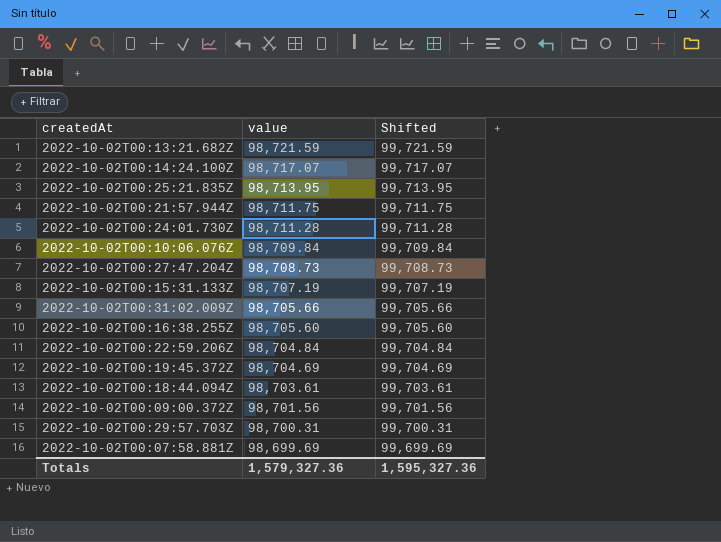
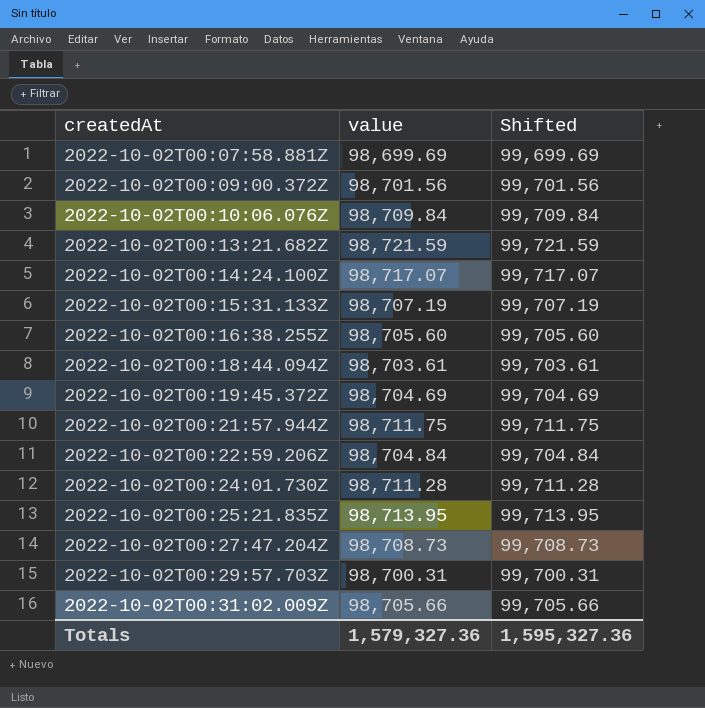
row order: value descending -> createdAt ascending

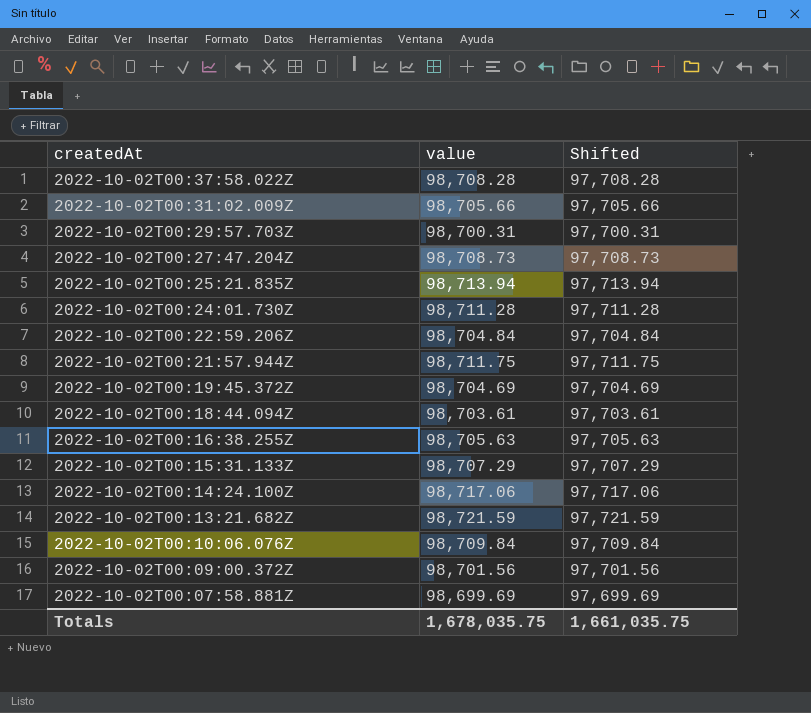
row order: createdAt ascending -> createdAt descending
column Shifted | formula: [value] + 1000 -> [value] - 1000
row 2022-10-02T00:37:58.022Z: none -> 98,708.28 | 97,708.28
2022-10-02T00:25:21.835Z | value: 98,713.95 -> 98,713.94
2022-10-02T00:16:38.255Z | value: 98,705.60 -> 98,705.63
2022-10-02T00:15:31.133Z | value: 98,707.19 -> 98,707.29
2022-10-02T00:14:24.100Z | value: 98,717.07 -> 98,717.06
Totals | value: 1,579,327.36 -> 1,678,035.75
Totals | Shifted: 1,595,327.36 -> 1,661,035.75

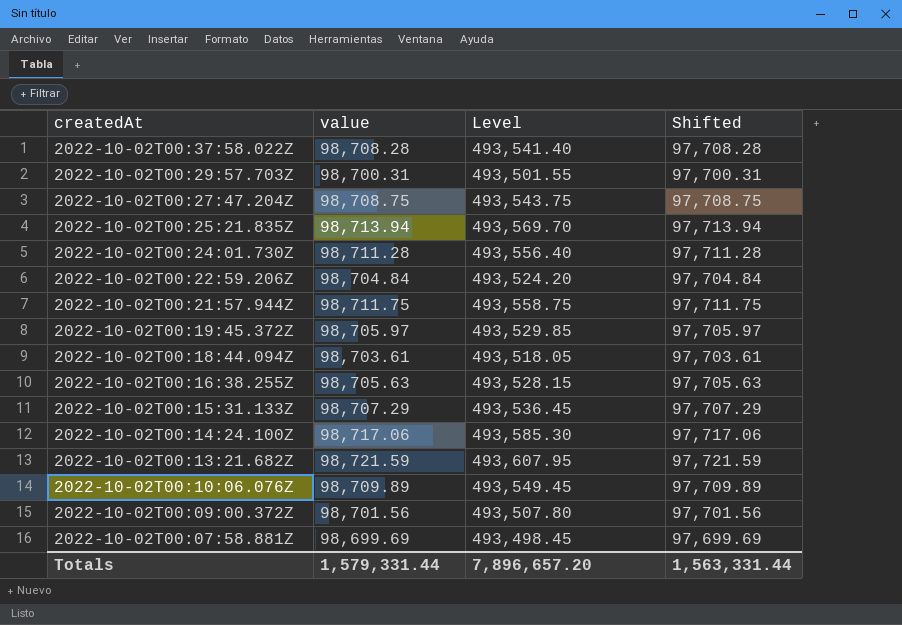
column Level | formula: none -> [value] * 5
row 2022-10-02T00:31:02.009Z: 98,705.66 | 97,705.66 -> none
2022-10-02T00:27:47.204Z | value: 98,708.73 -> 98,708.75
2022-10-02T00:27:47.204Z | Shifted: 97,708.73 -> 97,708.75
2022-10-02T00:19:45.372Z | value: 98,704.69 -> 98,705.97
2022-10-02T00:19:45.372Z | Shifted: 97,704.69 -> 97,705.97
2022-10-02T00:10:06.076Z | value: 98,709.84 -> 98,709.89
2022-10-02T00:10:06.076Z | Shifted: 97,709.84 -> 97,709.89
Totals | value: 1,678,035.75 -> 1,579,331.44
Totals | Shifted: 1,661,035.75 -> 1,563,331.44

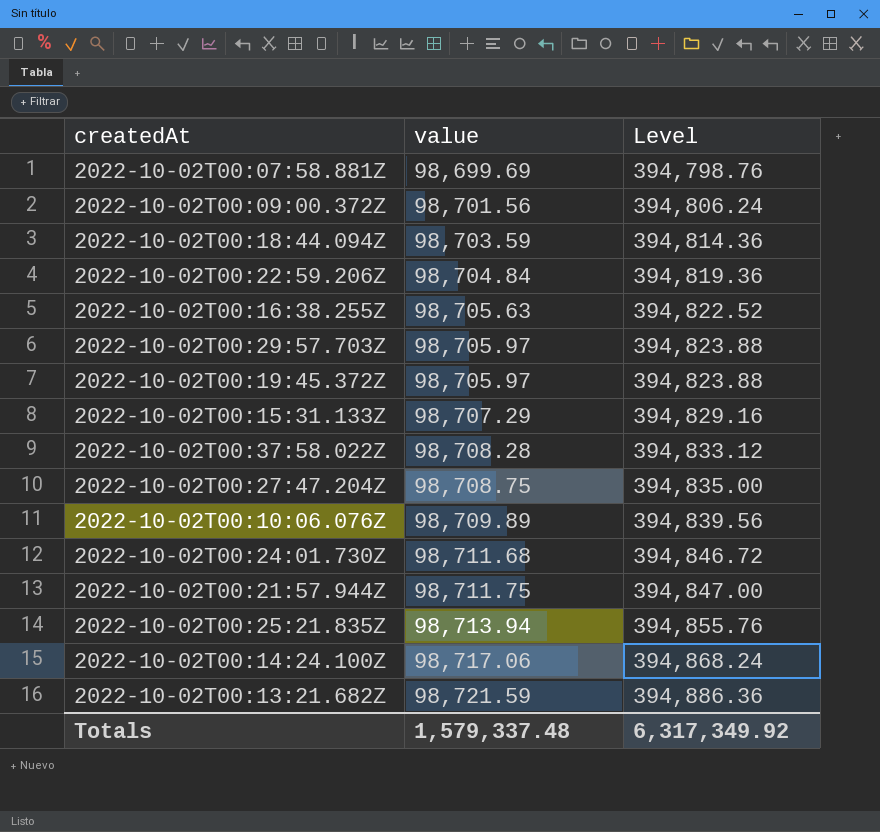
row order: createdAt descending -> value ascending
column Shifted | formula: [value] - 1000 -> none
column Level | formula: [value] * 5 -> [value] * 4
2022-10-02T00:18:44.094Z | value: 98,703.61 -> 98,703.59
2022-10-02T00:29:57.703Z | value: 98,700.31 -> 98,705.97
2022-10-02T00:24:01.730Z | value: 98,711.28 -> 98,711.68
Totals | value: 1,579,331.44 -> 1,579,337.48
Totals | Level: 7,896,657.20 -> 6,317,349.92

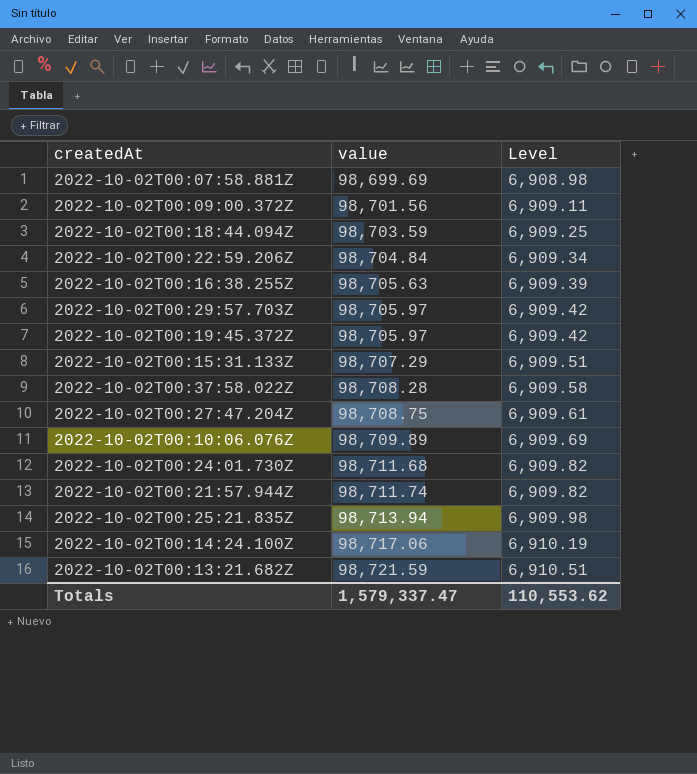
column Level | formula: [value] * 4 -> [value] * 0.07
2022-10-02T00:21:57.944Z | value: 98,711.75 -> 98,711.74
Totals | value: 1,579,337.48 -> 1,579,337.47
Totals | Level: 6,317,349.92 -> 110,553.62

